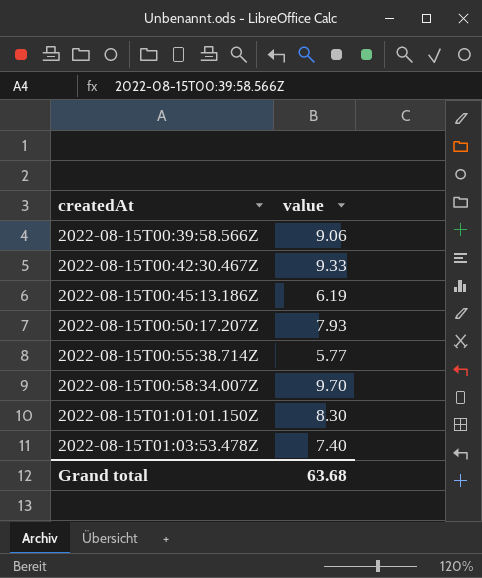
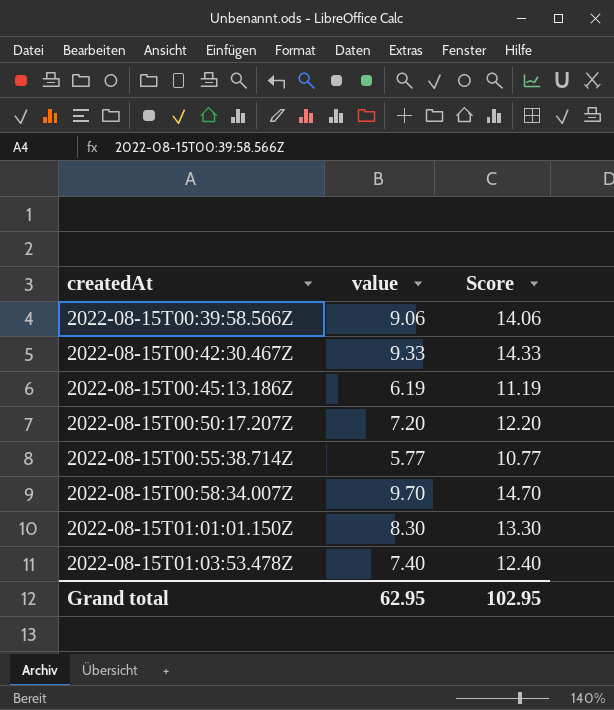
column Score | formula: none -> [value] + 5
2022-08-15T00:50:17.207Z | value: 7.93 -> 7.20
Grand total | value: 63.68 -> 62.95

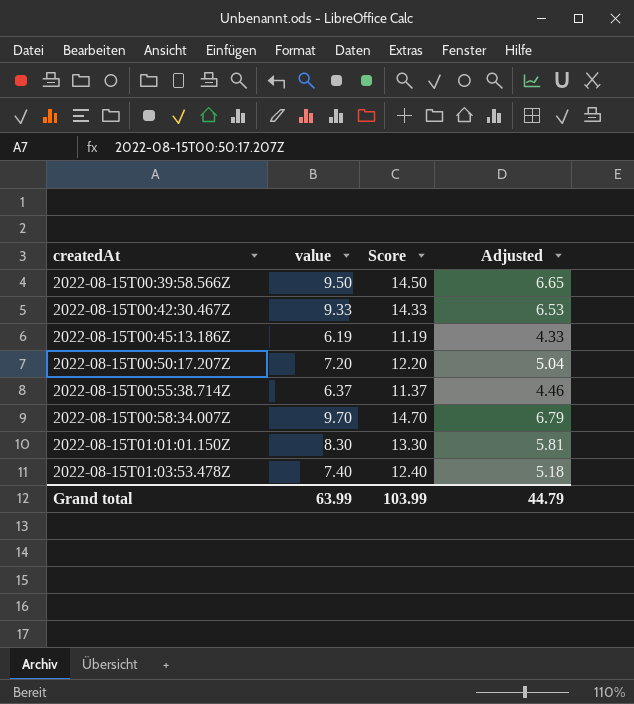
column Adjusted | formula: none -> [value] * 0.7
2022-08-15T00:39:58.566Z | value: 9.06 -> 9.50
2022-08-15T00:39:58.566Z | Score: 14.06 -> 14.50
2022-08-15T00:55:38.714Z | value: 5.77 -> 6.37
2022-08-15T00:55:38.714Z | Score: 10.77 -> 11.37
Grand total | value: 62.95 -> 63.99
Grand total | Score: 102.95 -> 103.99

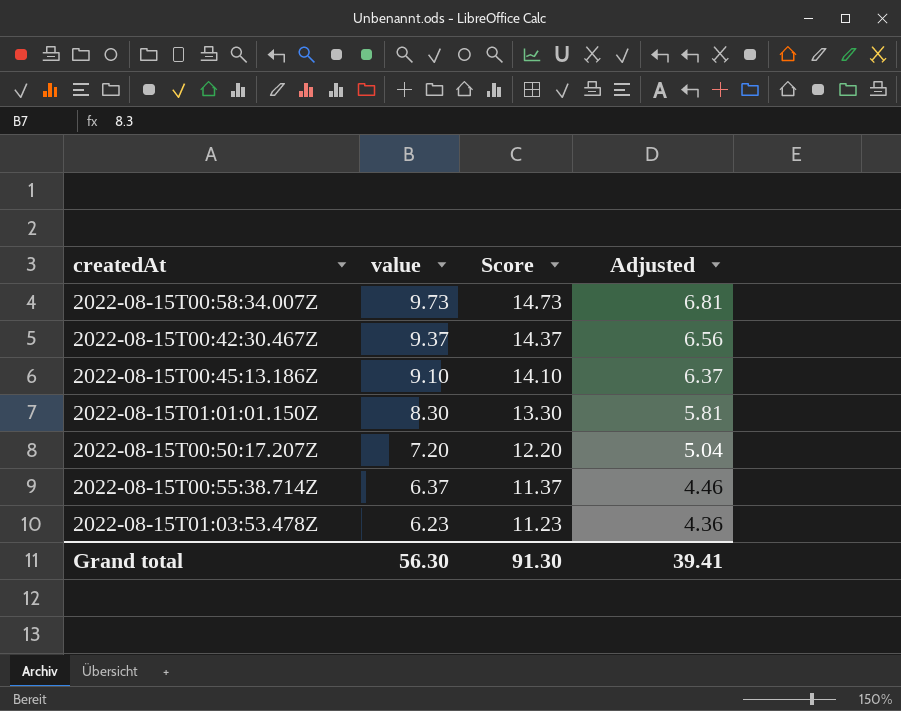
row order: createdAt ascending -> value descending
row 2022-08-15T00:39:58.566Z: 9.50 | 14.50 | 6.65 -> none
2022-08-15T00:58:34.007Z | value: 9.70 -> 9.73
2022-08-15T00:58:34.007Z | Score: 14.70 -> 14.73
2022-08-15T00:58:34.007Z | Adjusted: 6.79 -> 6.81
2022-08-15T00:42:30.467Z | value: 9.33 -> 9.37
2022-08-15T00:42:30.467Z | Score: 14.33 -> 14.37
2022-08-15T00:42:30.467Z | Adjusted: 6.53 -> 6.56
2022-08-15T00:45:13.186Z | value: 6.19 -> 9.10
2022-08-15T00:45:13.186Z | Score: 11.19 -> 14.10
2022-08-15T00:45:13.186Z | Adjusted: 4.33 -> 6.37
2022-08-15T01:03:53.478Z | value: 7.40 -> 6.23
2022-08-15T01:03:53.478Z | Score: 12.40 -> 11.23
2022-08-15T01:03:53.478Z | Adjusted: 5.18 -> 4.36
Grand total | value: 63.99 -> 56.30
Grand total | Score: 103.99 -> 91.30
Grand total | Adjusted: 44.79 -> 39.41

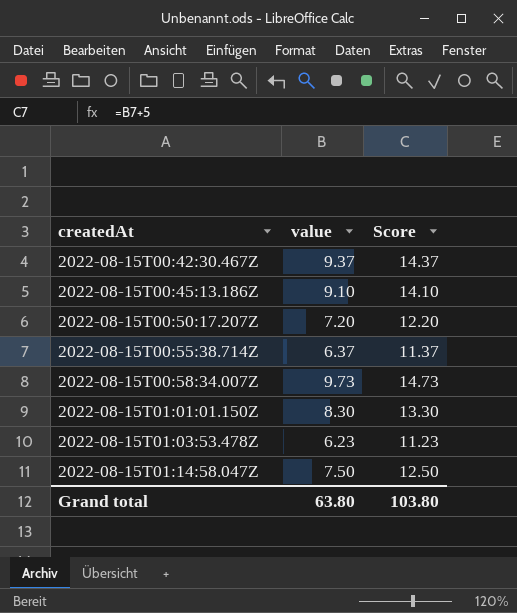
row order: value descending -> createdAt ascending
column Adjusted | formula: [value] * 0.7 -> none
row 2022-08-15T01:14:58.047Z: none -> 7.50 | 12.50
Grand total | value: 56.30 -> 63.80
Grand total | Score: 91.30 -> 103.80

